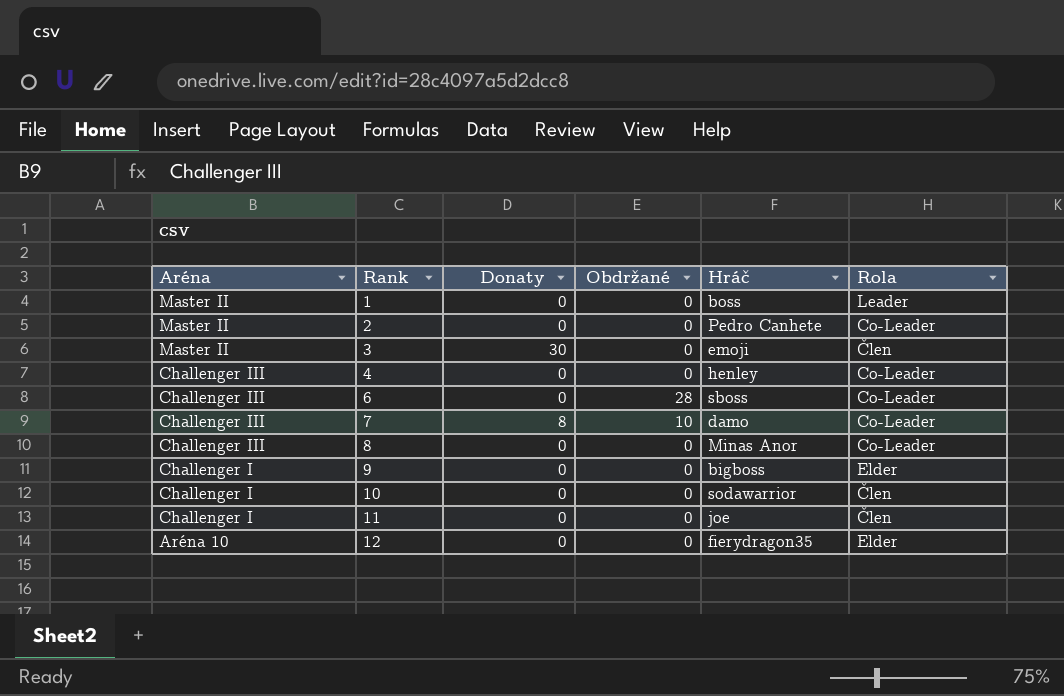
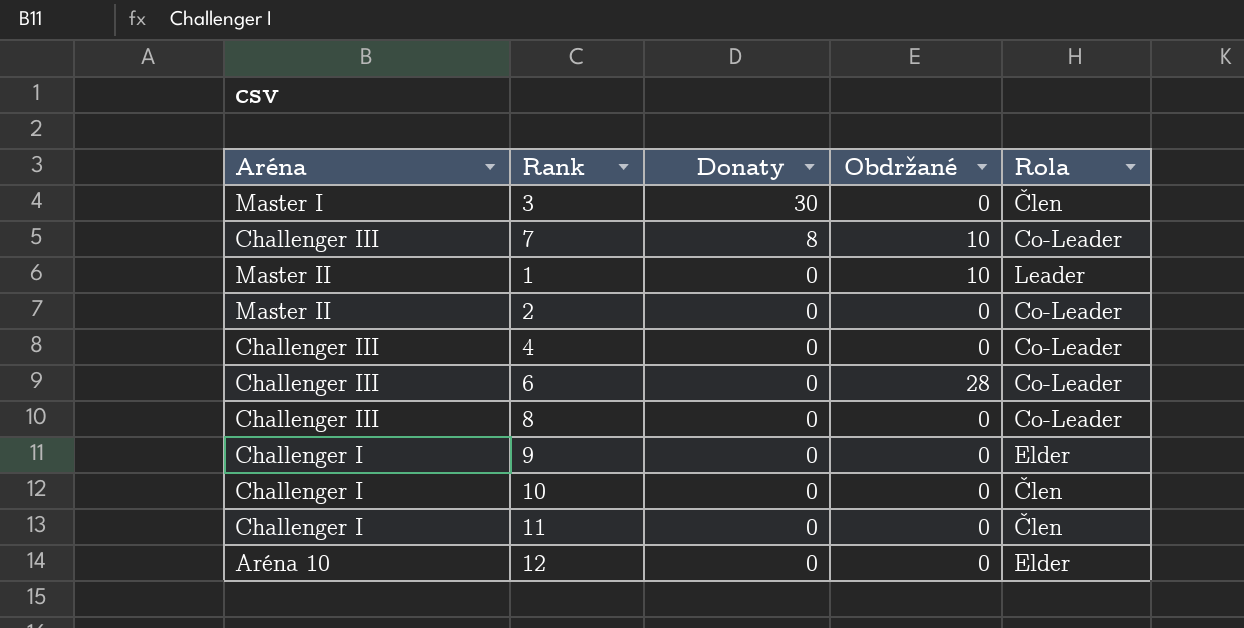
row order: Aréna descending -> Donaty descending
column Hráč | position: 5 -> none
3 | Aréna: Master II -> Master I
1 | Obdržané: 0 -> 10

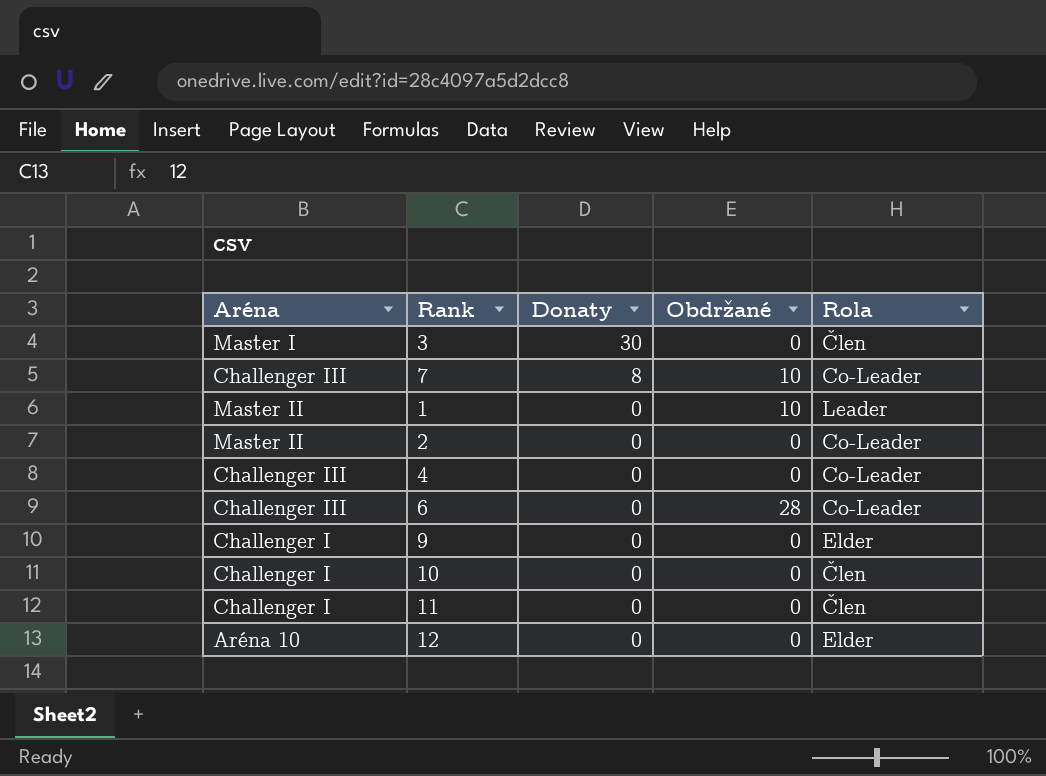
row 8: Challenger III | 0 | 0 | Co-Leader -> none

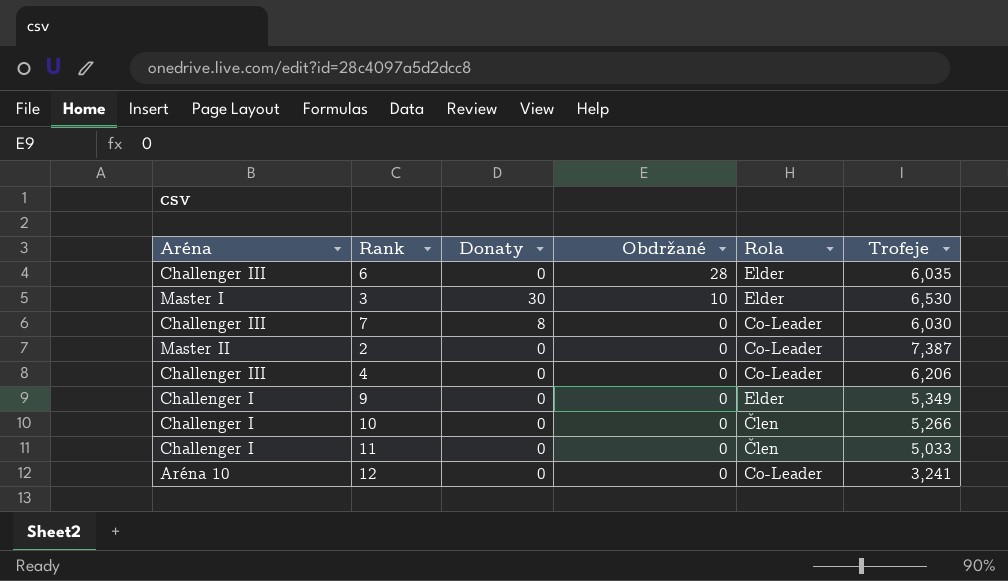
row order: Donaty descending -> Obdržané descending
column Trofeje | position: none -> 6
row 1: Master II | 0 | 10 | Leader -> none
6 | Rola: Co-Leader -> Elder
3 | Obdržané: 0 -> 10
3 | Rola: Člen -> Elder
7 | Obdržané: 10 -> 0
12 | Rola: Elder -> Co-Leader

